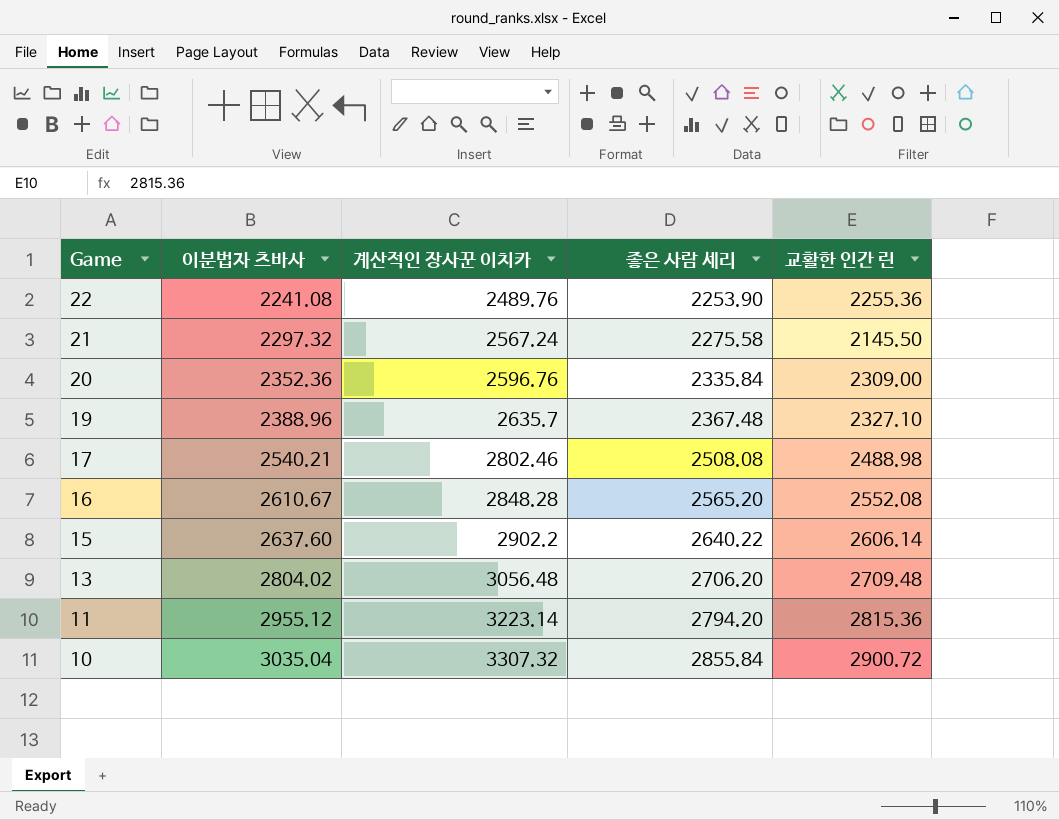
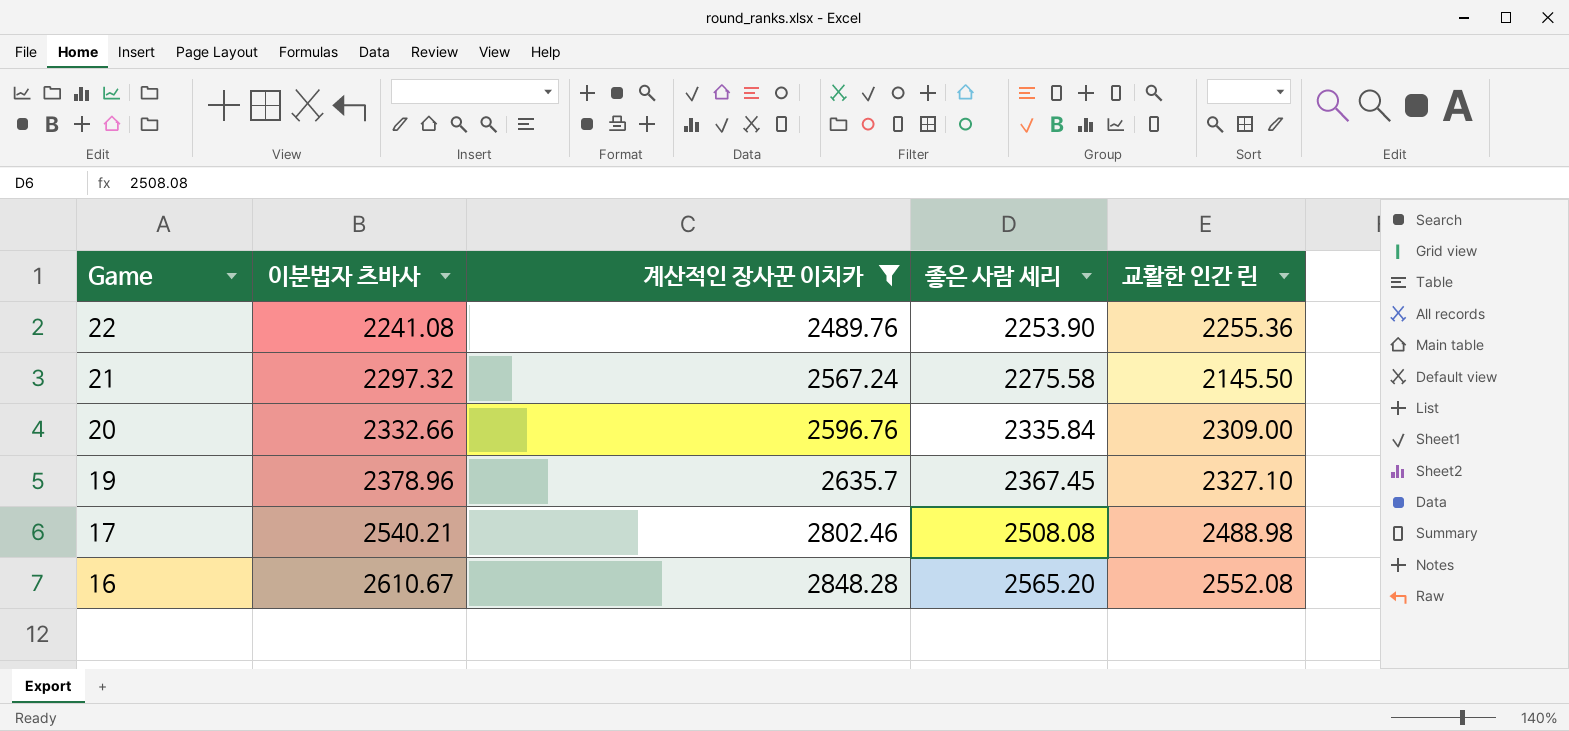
filter: none -> 계산적인 장사꾼 이치카 <= 2848.28
20 | 이분법자 츠바사: 2352.36 -> 2332.66
19 | 이분법자 츠바사: 2388.96 -> 2378.96
19 | 좋은 사람 세리: 2367.48 -> 2367.45

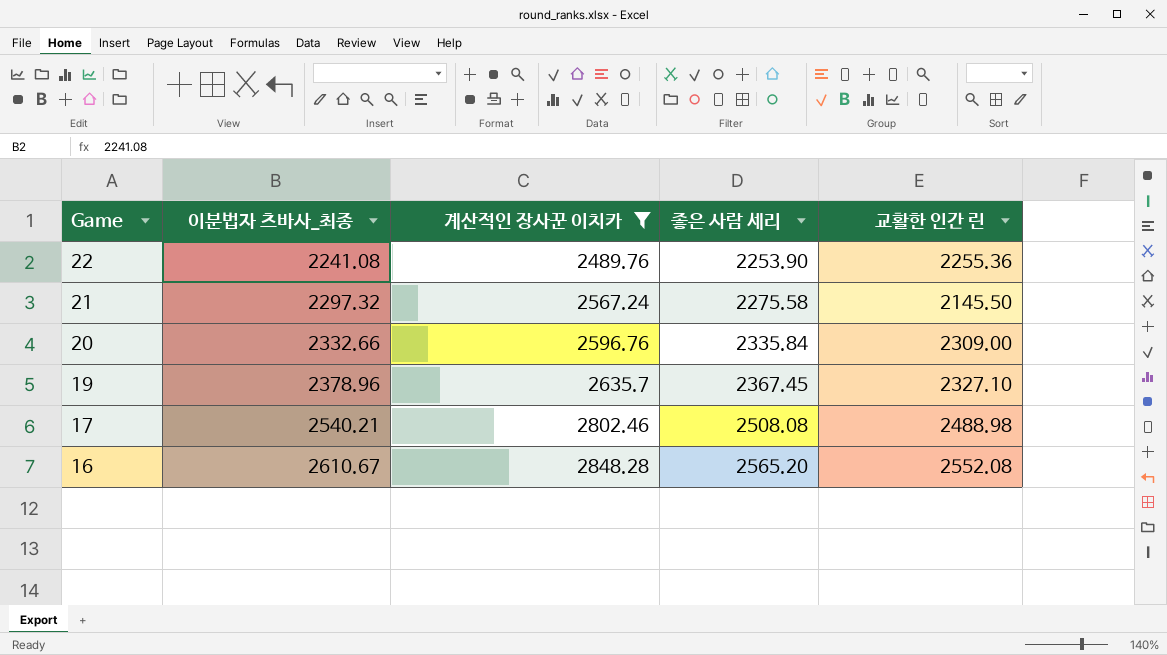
column name: 이분법자 츠바사 -> 이분법자 츠바사_최종

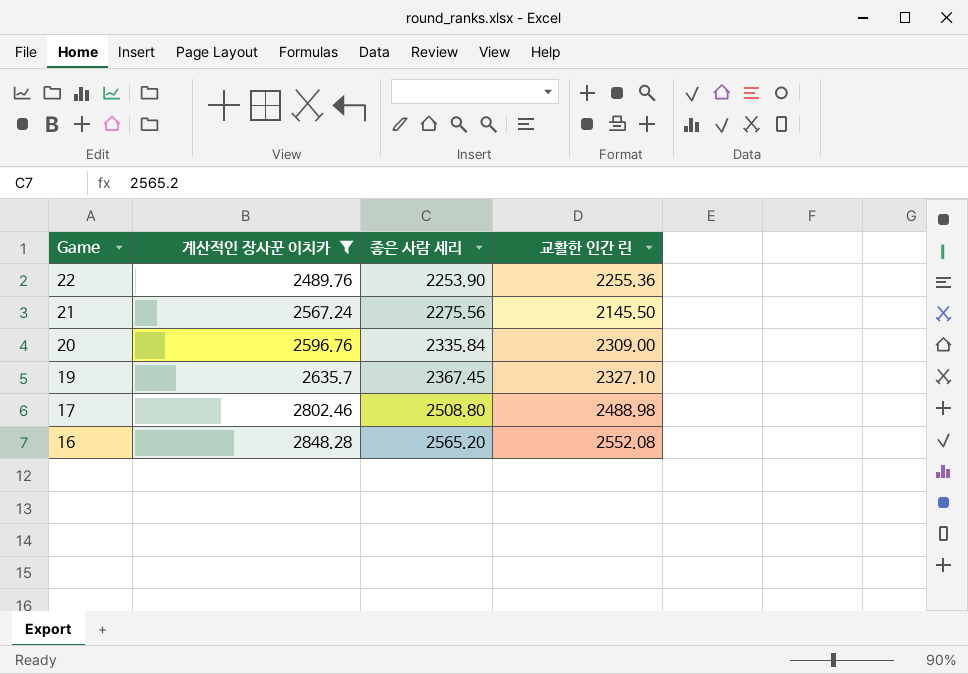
column 이분법자 츠바사_최종 | position: 2 -> none
21 | 좋은 사람 세리: 2275.58 -> 2275.56
17 | 좋은 사람 세리: 2508.08 -> 2508.80

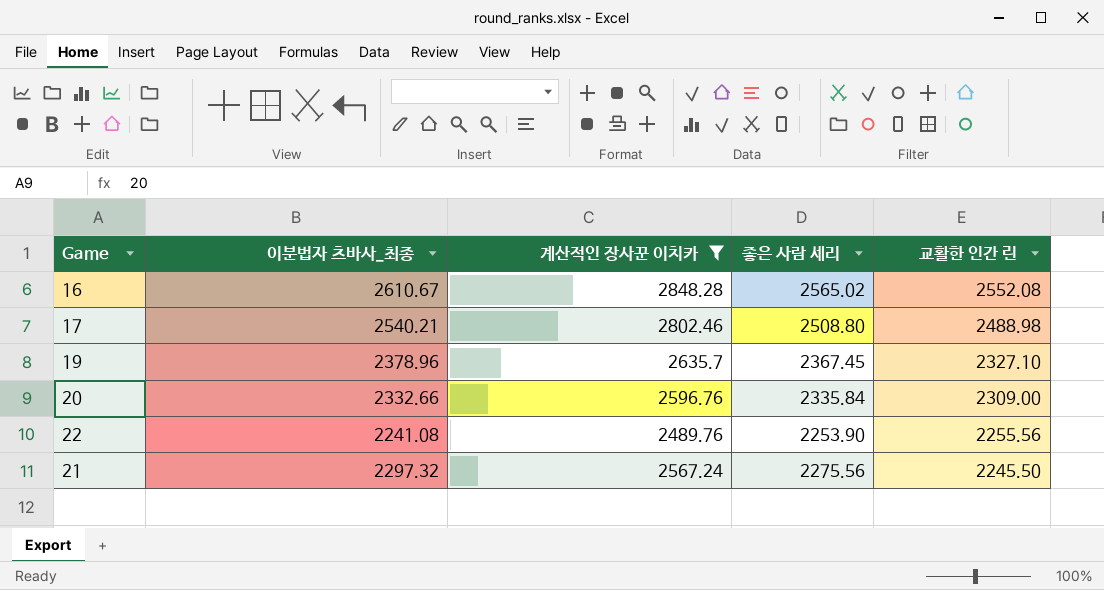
row order: Game descending -> 교활한 인간 린 descending
column 이분법자 츠바사_최종 | position: none -> 2
16 | 좋은 사람 세리: 2565.20 -> 2565.02
22 | 교활한 인간 린: 2255.36 -> 2255.56
21 | 교활한 인간 린: 2145.50 -> 2245.50

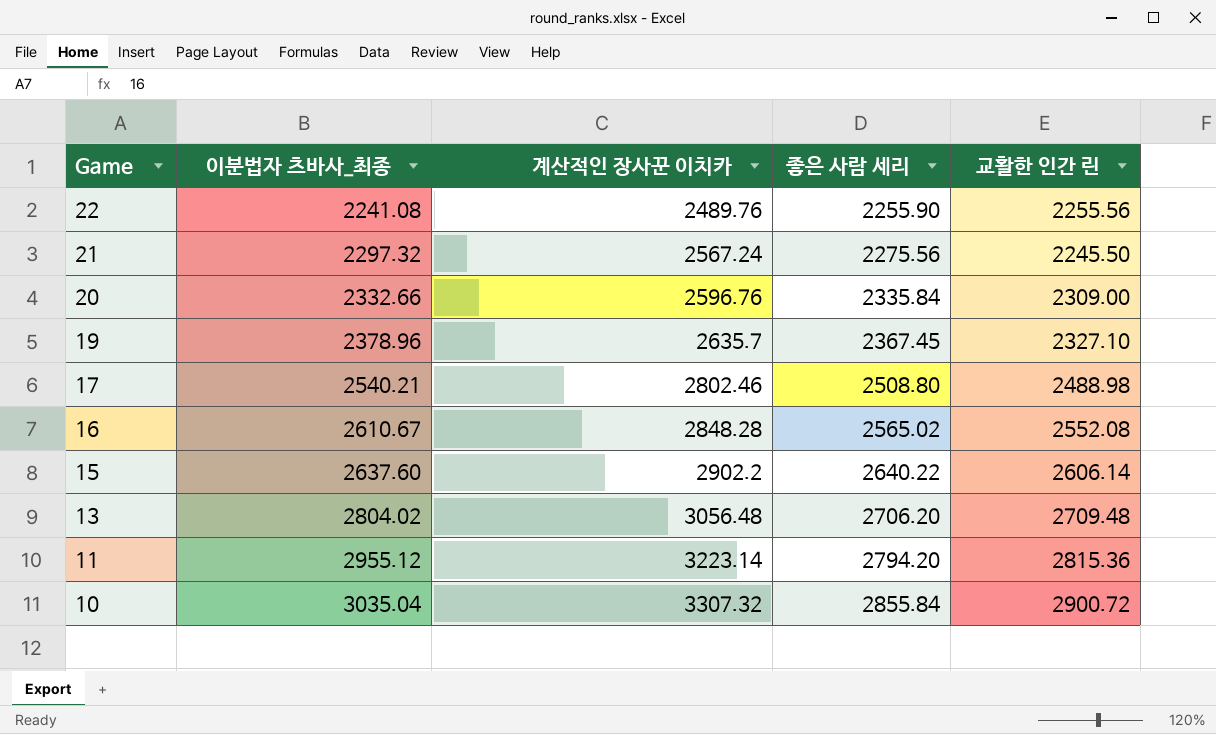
filter: 계산적인 장사꾼 이치카 <= 2848.28 -> none
row order: 교활한 인간 린 descending -> Game descending
22 | 좋은 사람 세리: 2253.90 -> 2255.90

